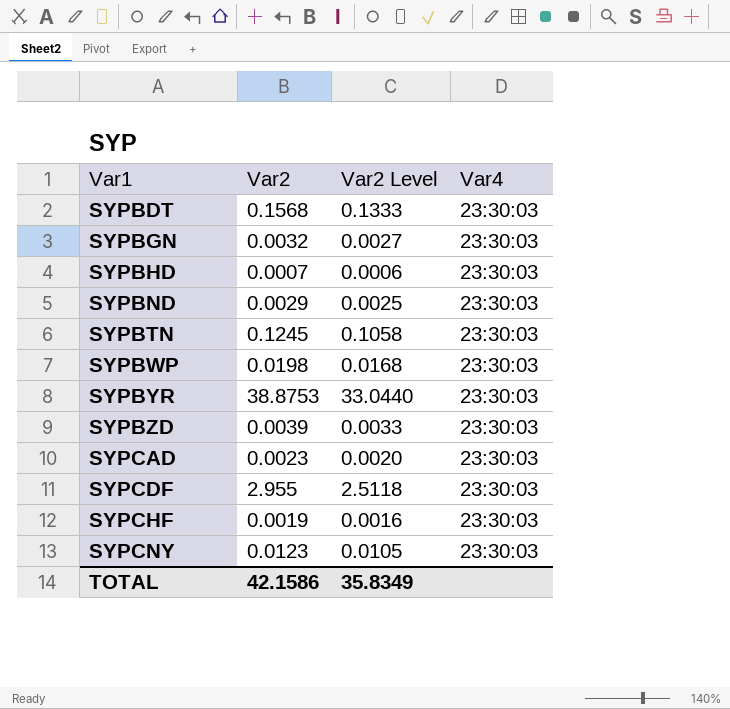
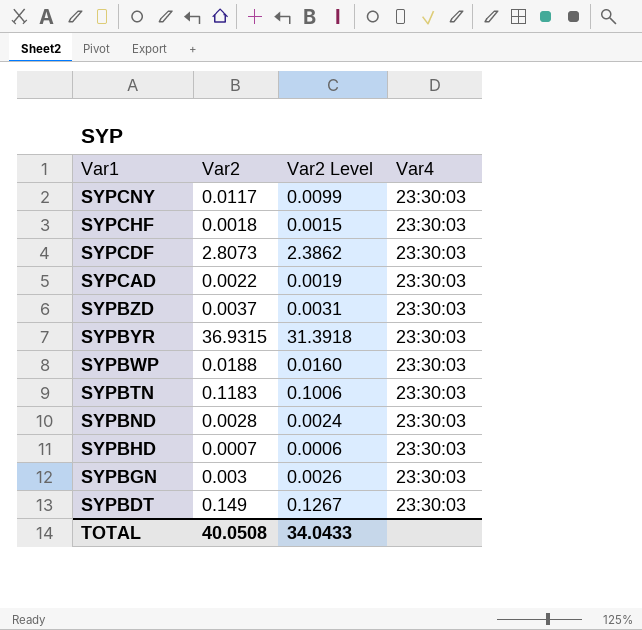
row order: Var1 ascending -> Var1 descending
SYPCNY | Var2: 0.0123 -> 0.0117
SYPCNY | Var2 Level: 0.0105 -> 0.0099
SYPCHF | Var2: 0.0019 -> 0.0018
SYPCHF | Var2 Level: 0.0016 -> 0.0015
SYPCDF | Var2: 2.955 -> 2.8073
SYPCDF | Var2 Level: 2.5118 -> 2.3862
SYPCAD | Var2: 0.0023 -> 0.0022
SYPCAD | Var2 Level: 0.0020 -> 0.0019
SYPBZD | Var2: 0.0039 -> 0.0037
SYPBZD | Var2 Level: 0.0033 -> 0.0031
SYPBYR | Var2: 38.8753 -> 36.9315
SYPBYR | Var2 Level: 33.0440 -> 31.3918
SYPBWP | Var2: 0.0198 -> 0.0188
SYPBWP | Var2 Level: 0.0168 -> 0.0160
SYPBTN | Var2: 0.1245 -> 0.1183
SYPBTN | Var2 Level: 0.1058 -> 0.1006
SYPBND | Var2: 0.0029 -> 0.0028
SYPBND | Var2 Level: 0.0025 -> 0.0024
SYPBGN | Var2: 0.0032 -> 0.003
SYPBGN | Var2 Level: 0.0027 -> 0.0026
SYPBDT | Var2: 0.1568 -> 0.149
SYPBDT | Var2 Level: 0.1333 -> 0.1267
TOTAL | Var2: 42.1586 -> 40.0508
TOTAL | Var2 Level: 35.8349 -> 34.0433

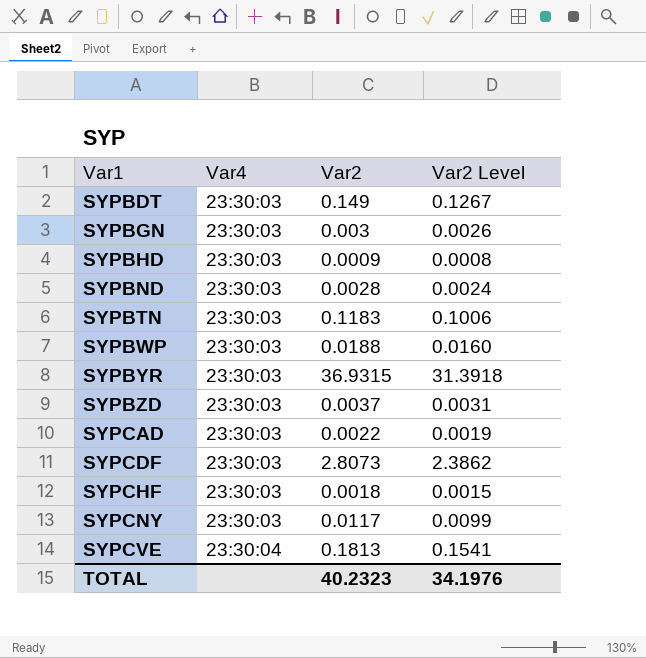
row order: Var1 descending -> Var1 ascending
column Var4 | position: 4 -> 2
SYPBHD | Var2: 0.0007 -> 0.0009
SYPBHD | Var2 Level: 0.0006 -> 0.0008
row SYPCVE: none -> 23:30:04 | 0.1813 | 0.1541
TOTAL | Var2: 40.0508 -> 40.2323
TOTAL | Var2 Level: 34.0433 -> 34.1976

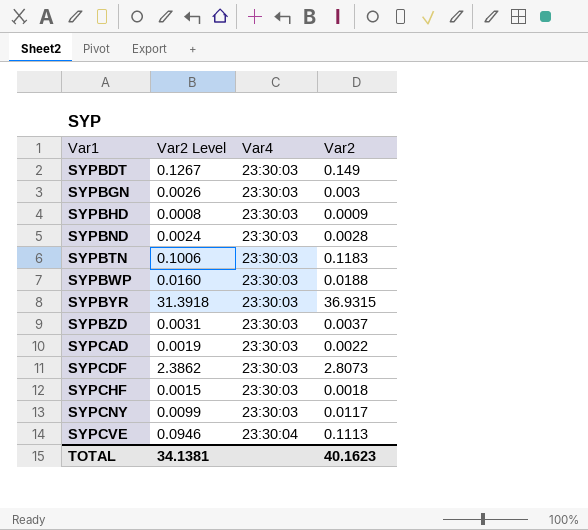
column Var2 Level | position: 4 -> 2
SYPCVE | Var2 Level: 0.1541 -> 0.0946
SYPCVE | Var2: 0.1813 -> 0.1113
TOTAL | Var2 Level: 34.1976 -> 34.1381
TOTAL | Var2: 40.2323 -> 40.1623

